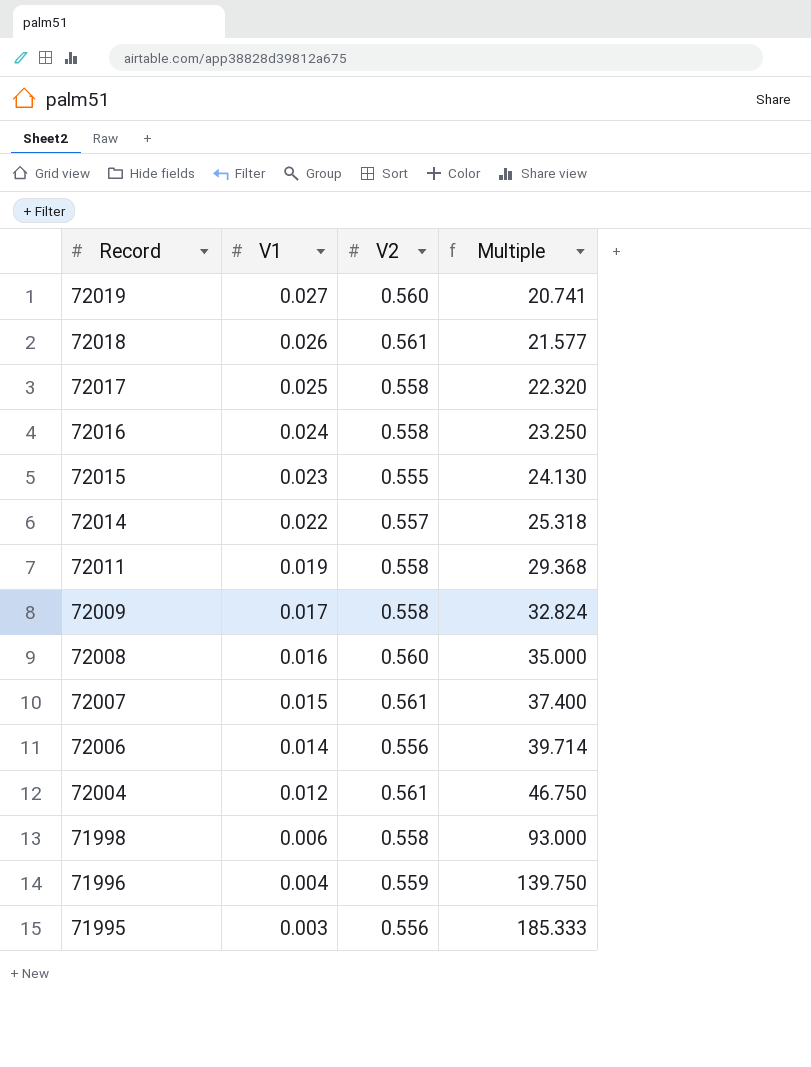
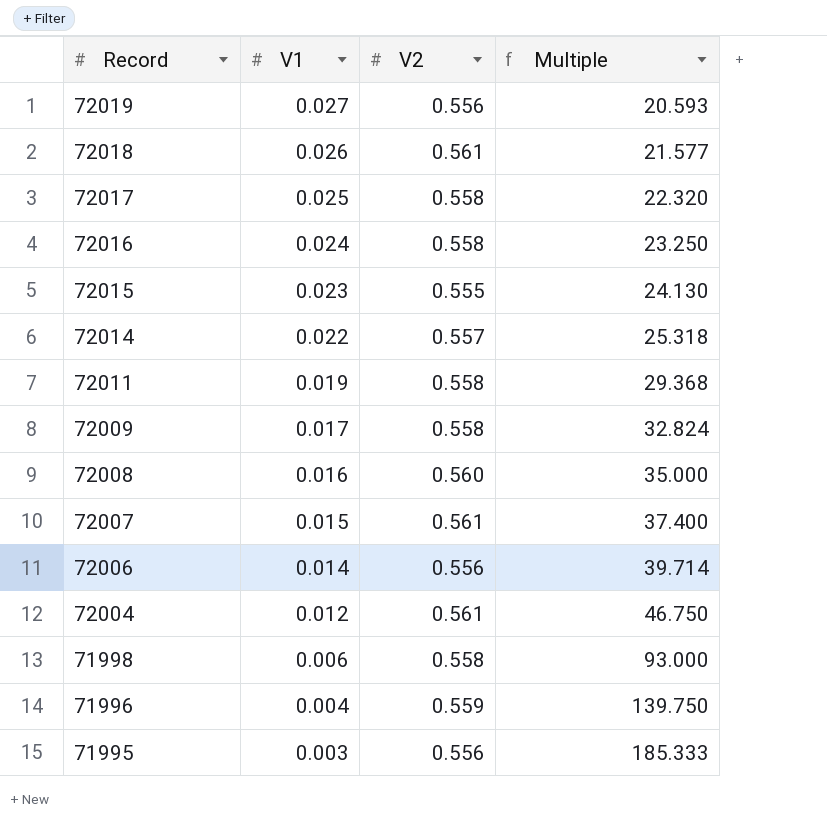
72019 | V2: 0.560 -> 0.556
72019 | Multiple: 20.741 -> 20.593

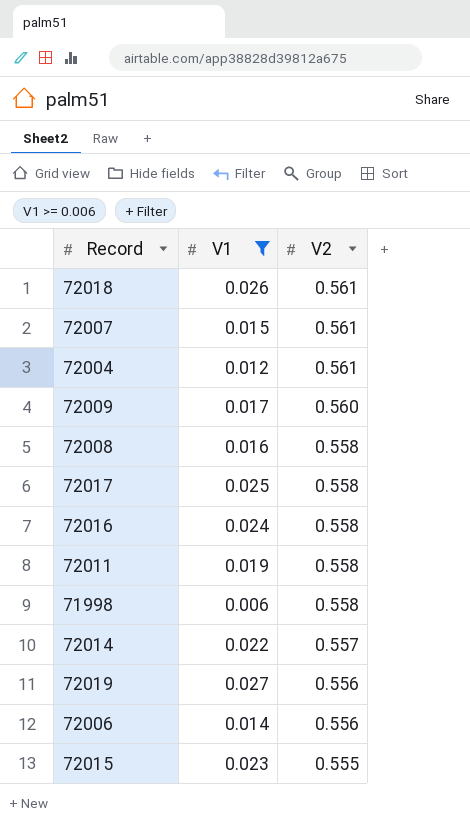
filter: none -> V1 >= 0.006
row order: Record descending -> V2 descending
column Multiple | formula: [V2] / [V1] -> none
72009 | V2: 0.558 -> 0.560
72008 | V2: 0.560 -> 0.558

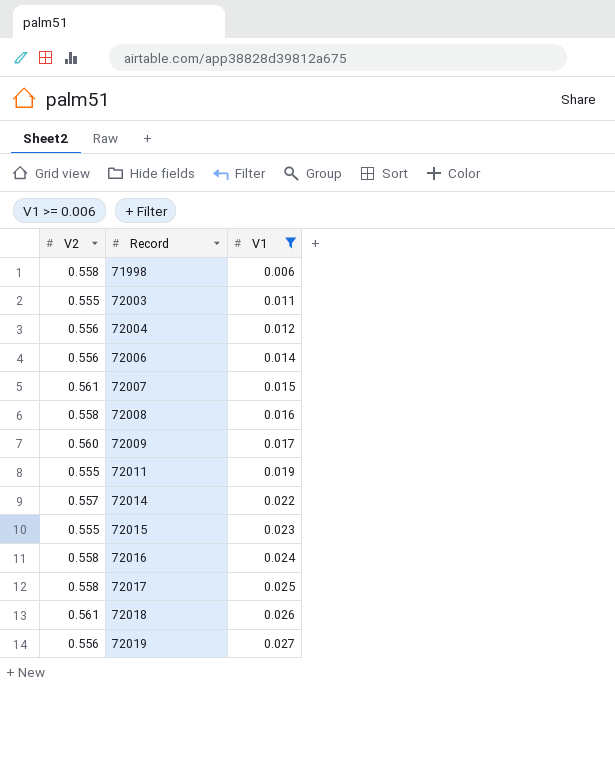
row order: V2 descending -> Record ascending
column V2 | position: 3 -> 1
row 72003: none -> 0.555 | 0.011
72004 | V2: 0.561 -> 0.556
72011 | V2: 0.558 -> 0.555

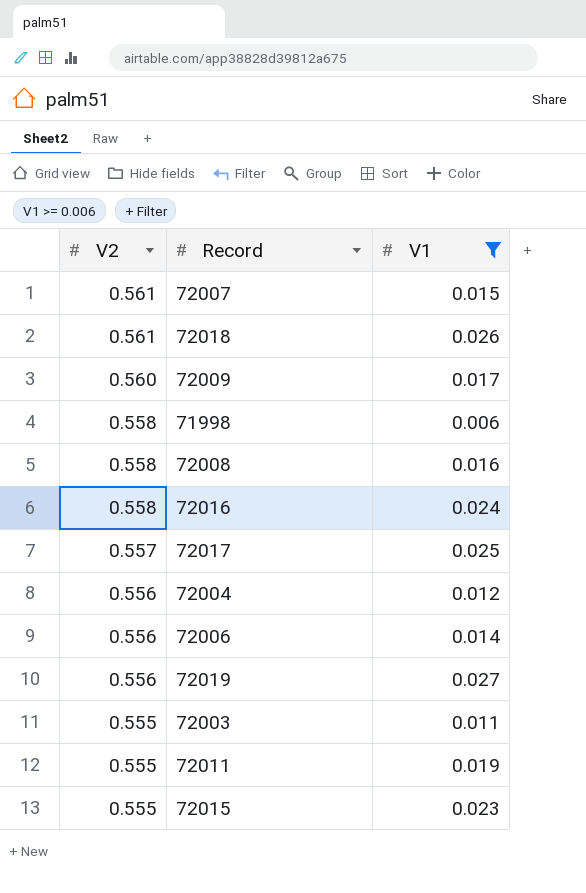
row order: Record ascending -> V2 descending
row 72014: 0.557 | 0.022 -> none
72017 | V2: 0.558 -> 0.557

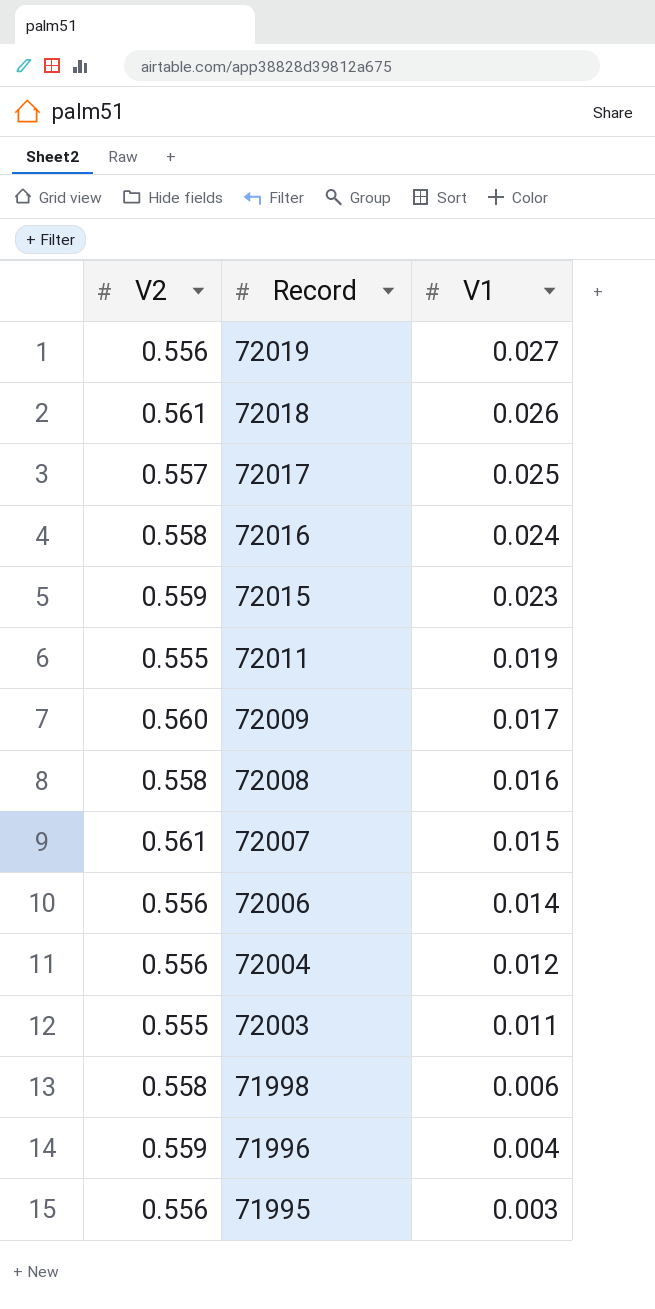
filter: V1 >= 0.006 -> none
row order: V2 descending -> Record descending
72015 | V2: 0.555 -> 0.559

